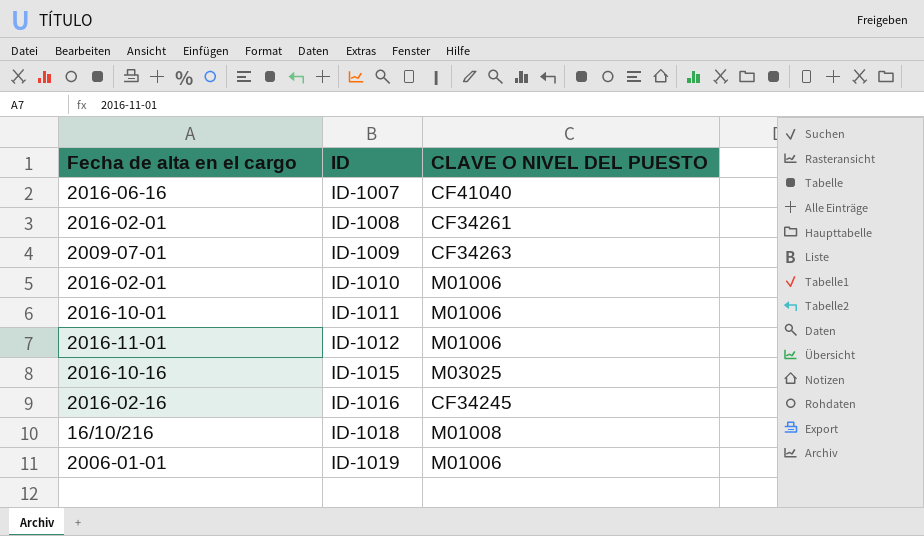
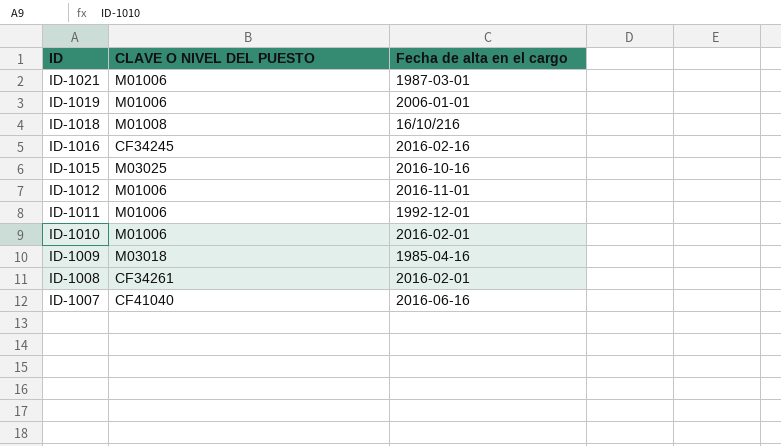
row order: ID ascending -> ID descending
column Fecha de alta en el cargo | position: 1 -> 3
row ID-1021: none -> M01006 | 1987-03-01
ID-1011 | Fecha de alta en el cargo: 2016-10-01 -> 1992-12-01
ID-1009 | CLAVE O NIVEL DEL PUESTO: CF34263 -> M03018
ID-1009 | Fecha de alta en el cargo: 2009-07-01 -> 1985-04-16

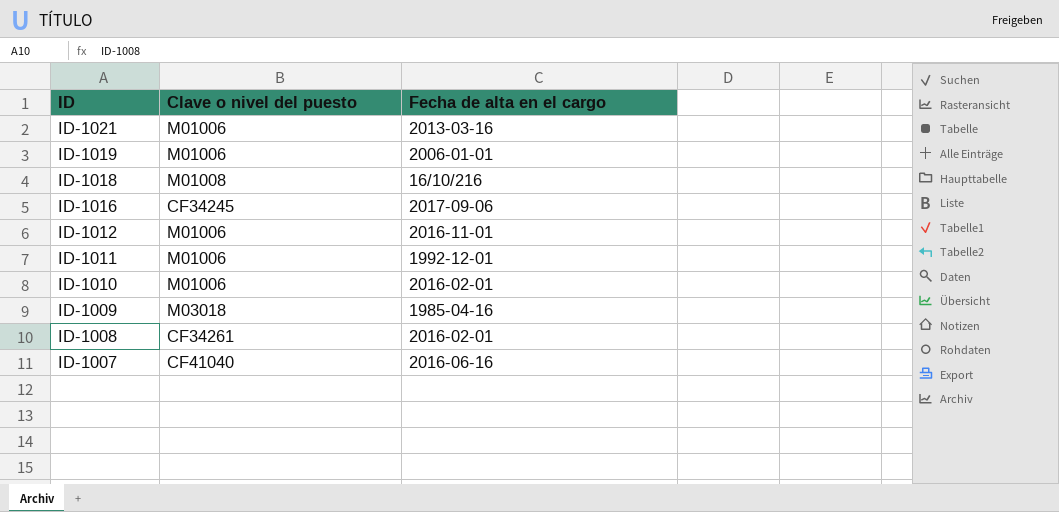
column name: CLAVE O NIVEL DEL PUESTO -> Clave o nivel del puesto
row ID-1015: M03025 | 2016-10-16 -> none
ID-1021 | Fecha de alta en el cargo: 1987-03-01 -> 2013-03-16
ID-1016 | Fecha de alta en el cargo: 2016-02-16 -> 2017-09-06

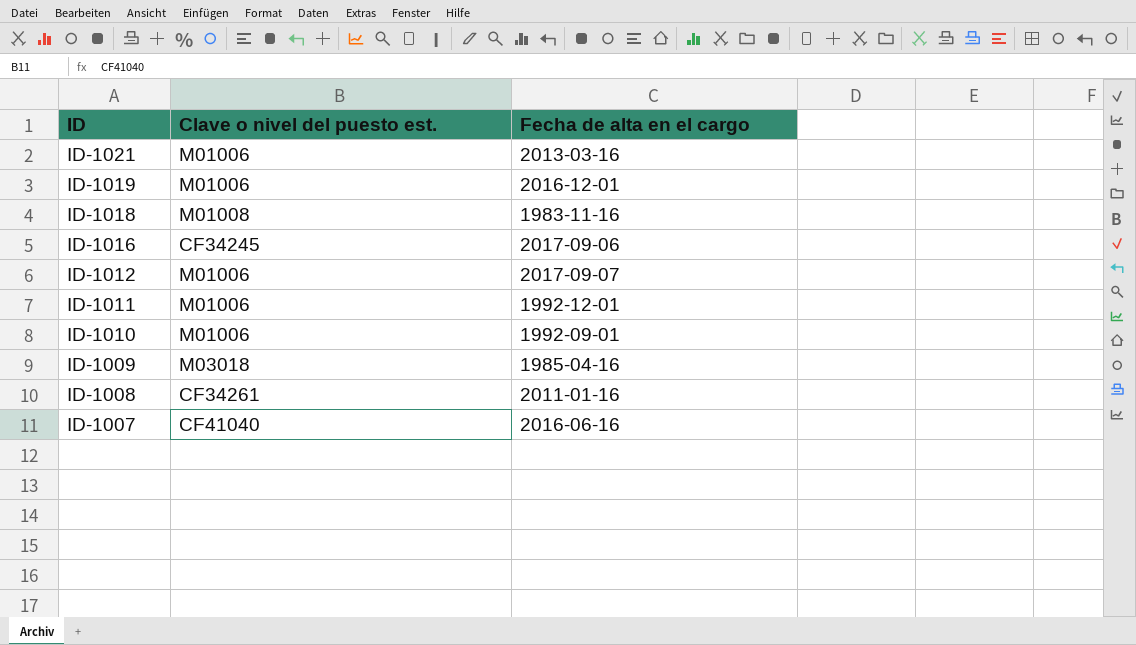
column name: Clave o nivel del puesto -> Clave o nivel del puesto est.
ID-1019 | Fecha de alta en el cargo: 2006-01-01 -> 2016-12-01
ID-1018 | Fecha de alta en el cargo: 16/10/216 -> 1983-11-16
ID-1012 | Fecha de alta en el cargo: 2016-11-01 -> 2017-09-07
ID-1010 | Fecha de alta en el cargo: 2016-02-01 -> 1992-09-01
ID-1008 | Fecha de alta en el cargo: 2016-02-01 -> 2011-01-16

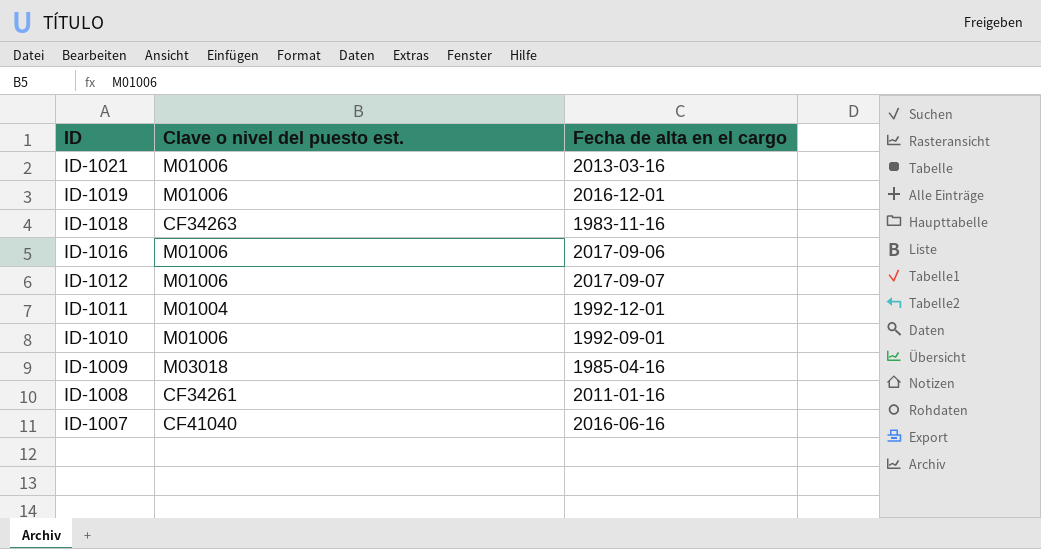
ID-1018 | Clave o nivel del puesto est.: M01008 -> CF34263
ID-1016 | Clave o nivel del puesto est.: CF34245 -> M01006
ID-1011 | Clave o nivel del puesto est.: M01006 -> M01004

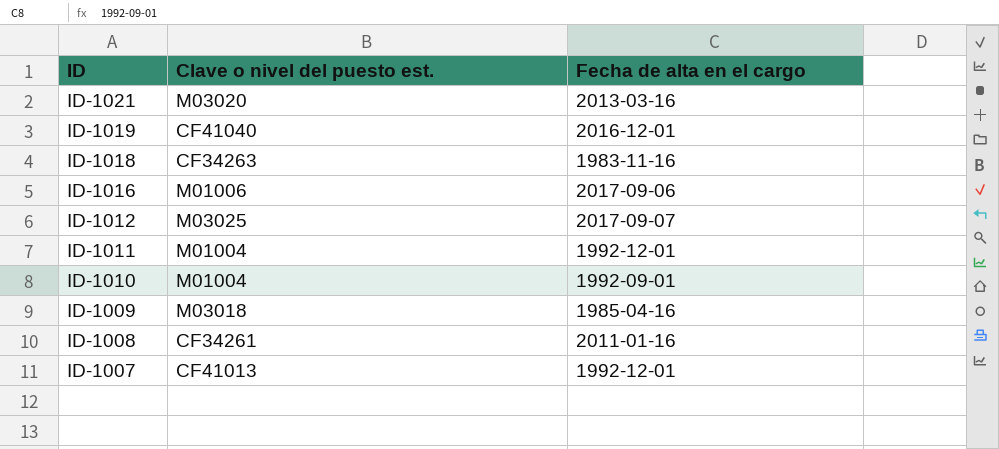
ID-1021 | Clave o nivel del puesto est.: M01006 -> M03020
ID-1019 | Clave o nivel del puesto est.: M01006 -> CF41040
ID-1012 | Clave o nivel del puesto est.: M01006 -> M03025
ID-1010 | Clave o nivel del puesto est.: M01006 -> M01004
ID-1007 | Clave o nivel del puesto est.: CF41040 -> CF41013
ID-1007 | Fecha de alta en el cargo: 2016-06-16 -> 1992-12-01

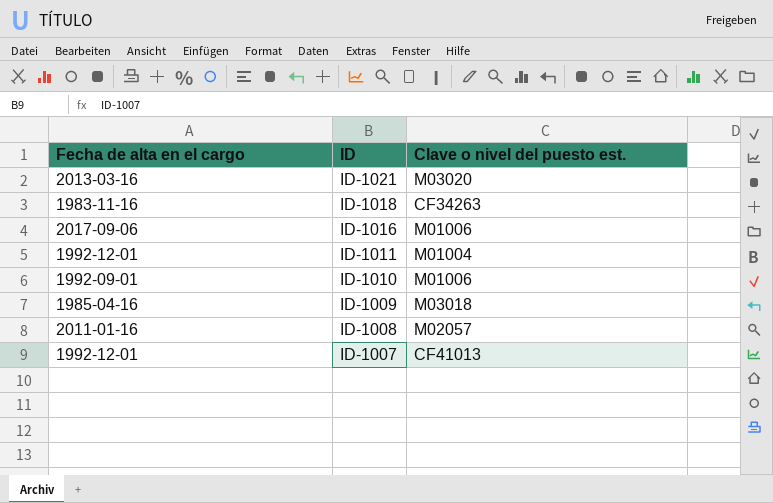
column Fecha de alta en el cargo | position: 3 -> 1
row ID-1019: CF41040 | 2016-12-01 -> none
row ID-1012: M03025 | 2017-09-07 -> none
ID-1010 | Clave o nivel del puesto est.: M01004 -> M01006
ID-1008 | Clave o nivel del puesto est.: CF34261 -> M02057

